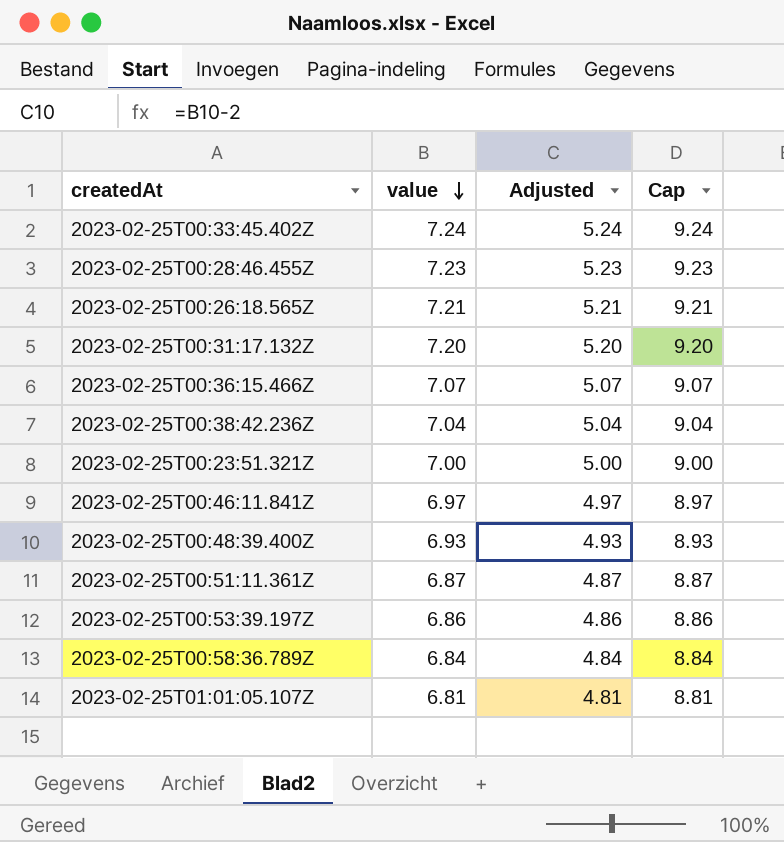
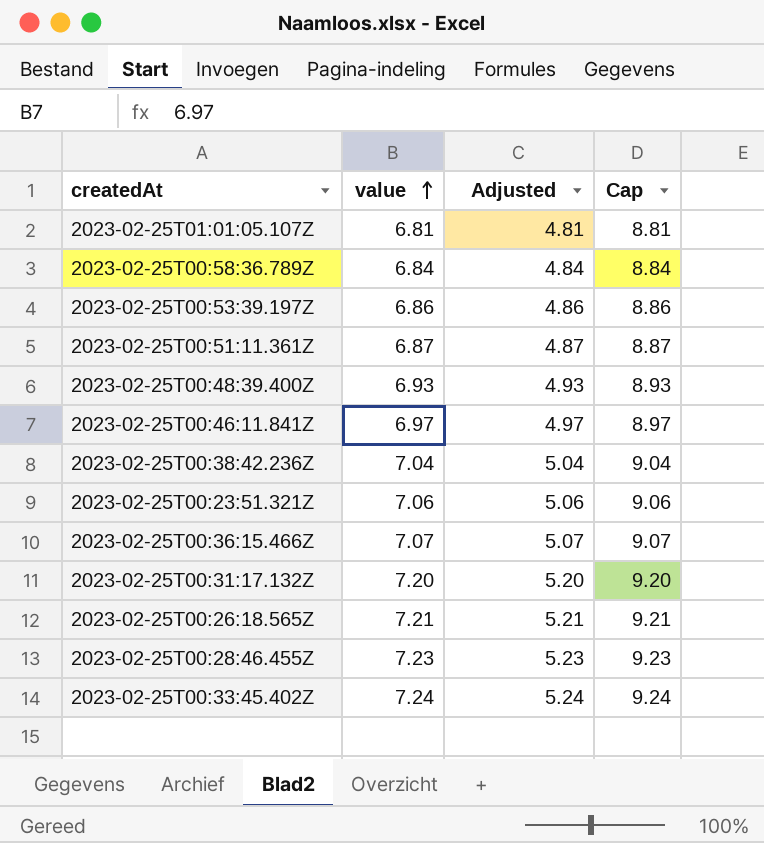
row order: value descending -> value ascending
2023-02-25T00:23:51.321Z | value: 7.00 -> 7.06
2023-02-25T00:23:51.321Z | Adjusted: 5.00 -> 5.06
2023-02-25T00:23:51.321Z | Cap: 9.00 -> 9.06

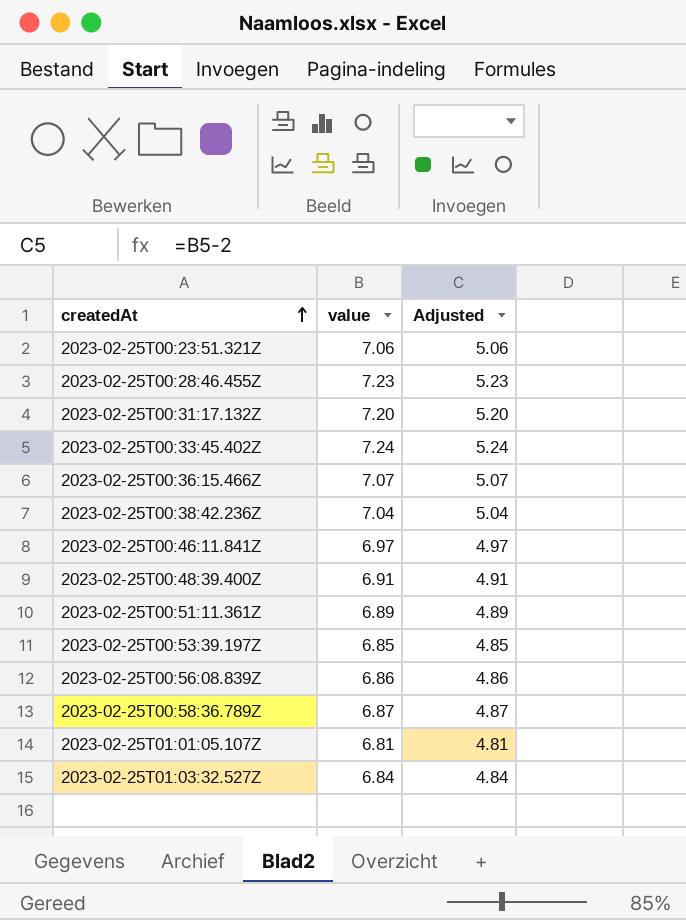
row order: value ascending -> createdAt ascending
column Cap | formula: [value] + 2 -> none
row 2023-02-25T00:26:18.565Z: 7.21 | 5.21 | 9.21 -> none
2023-02-25T00:48:39.400Z | value: 6.93 -> 6.91
2023-02-25T00:48:39.400Z | Adjusted: 4.93 -> 4.91
2023-02-25T00:51:11.361Z | value: 6.87 -> 6.89
2023-02-25T00:51:11.361Z | Adjusted: 4.87 -> 4.89
2023-02-25T00:53:39.197Z | value: 6.86 -> 6.85
2023-02-25T00:53:39.197Z | Adjusted: 4.86 -> 4.85
row 2023-02-25T00:56:08.839Z: none -> 6.86 | 4.86
2023-02-25T00:58:36.789Z | value: 6.84 -> 6.87
2023-02-25T00:58:36.789Z | Adjusted: 4.84 -> 4.87
row 2023-02-25T01:03:32.527Z: none -> 6.84 | 4.84

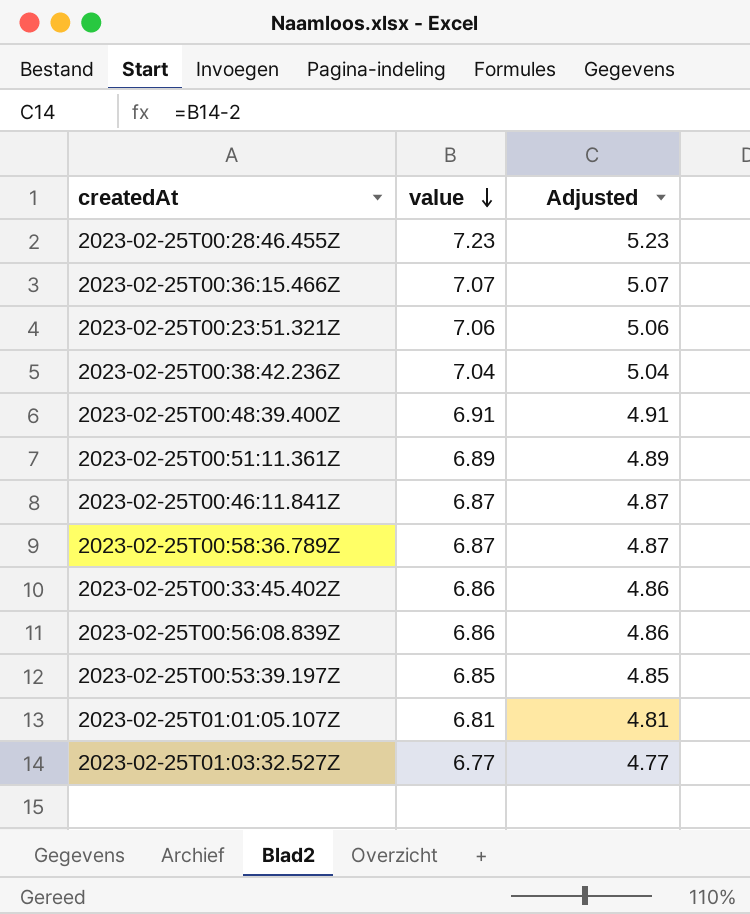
row order: createdAt ascending -> value descending
row 2023-02-25T00:31:17.132Z: 7.20 | 5.20 -> none
2023-02-25T00:46:11.841Z | value: 6.97 -> 6.87
2023-02-25T00:46:11.841Z | Adjusted: 4.97 -> 4.87
2023-02-25T00:33:45.402Z | value: 7.24 -> 6.86
2023-02-25T00:33:45.402Z | Adjusted: 5.24 -> 4.86
2023-02-25T01:03:32.527Z | value: 6.84 -> 6.77
2023-02-25T01:03:32.527Z | Adjusted: 4.84 -> 4.77

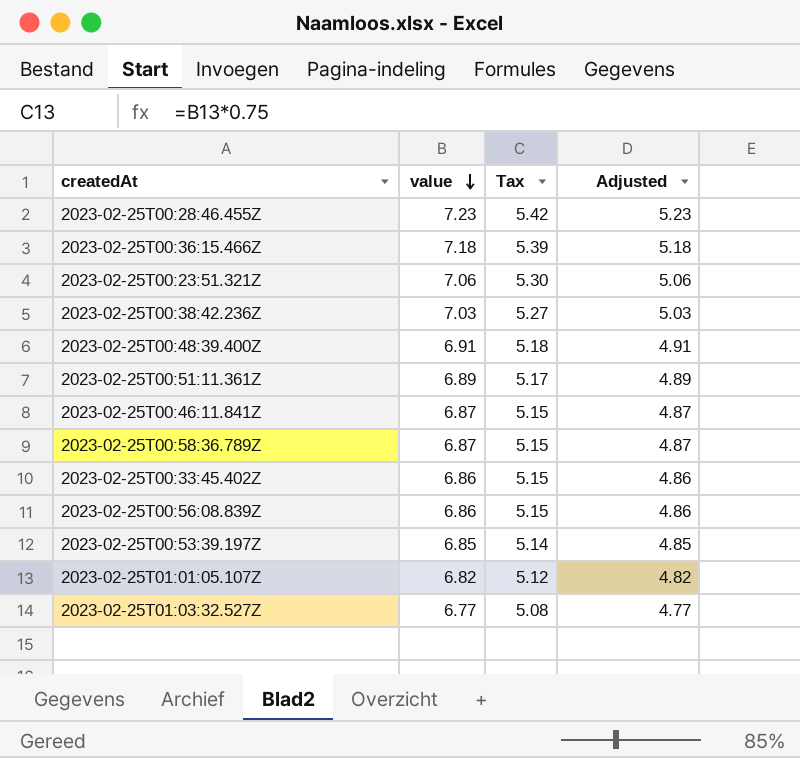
column Tax | formula: none -> [value] * 0.75
2023-02-25T00:36:15.466Z | value: 7.07 -> 7.18
2023-02-25T00:36:15.466Z | Adjusted: 5.07 -> 5.18
2023-02-25T00:38:42.236Z | value: 7.04 -> 7.03
2023-02-25T00:38:42.236Z | Adjusted: 5.04 -> 5.03
2023-02-25T01:01:05.107Z | value: 6.81 -> 6.82
2023-02-25T01:01:05.107Z | Adjusted: 4.81 -> 4.82

